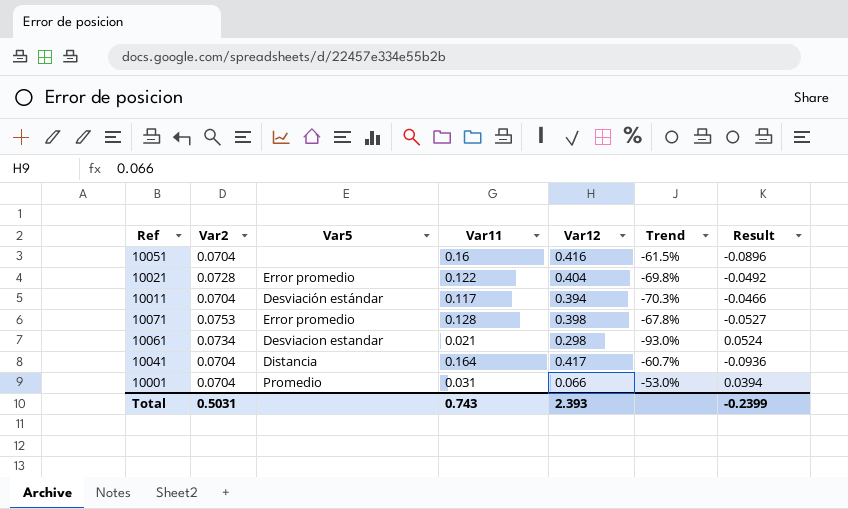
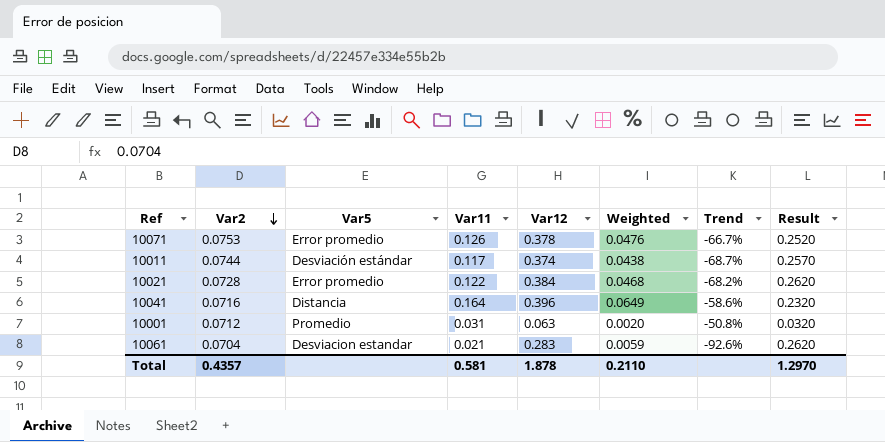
row order: none -> Var2 descending
column Weighted | formula: none -> [Var11] * [Var12]
column Result | formula: [Var2] - [Var11] -> [Var12] - [Var11]
row 10051: 0.0704 | none | 0.16 | 0.416 | -61.5% | -0.0896 -> none
10071 | Var11: 0.128 -> 0.126
10071 | Var12: 0.398 -> 0.378
10071 | Trend: -67.8% -> -66.7%
10011 | Var2: 0.0704 -> 0.0744
10011 | Var12: 0.394 -> 0.374
10011 | Trend: -70.3% -> -68.7%
10021 | Var12: 0.404 -> 0.384
10021 | Trend: -69.8% -> -68.2%
10041 | Var2: 0.0704 -> 0.0716
10041 | Var12: 0.417 -> 0.396
10041 | Trend: -60.7% -> -58.6%
10001 | Var2: 0.0704 -> 0.0712
10001 | Var12: 0.066 -> 0.063
10001 | Trend: -53.0% -> -50.8%
10061 | Var2: 0.0734 -> 0.0704
10061 | Var12: 0.298 -> 0.283
10061 | Trend: -93.0% -> -92.6%
Total | Var2: 0.5031 -> 0.4357
Total | Var11: 0.743 -> 0.581
Total | Var12: 2.393 -> 1.878
Total | Result: -0.2399 -> 1.2970

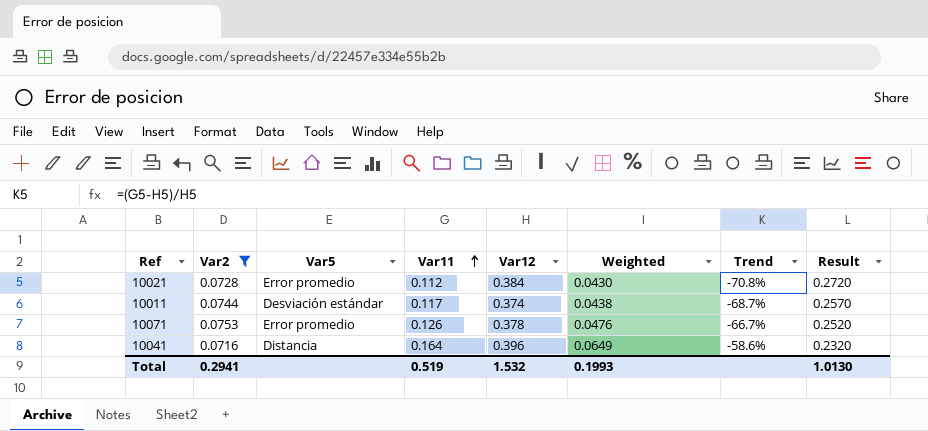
filter: none -> Var2 >= 0.0716
row order: Var2 descending -> Var11 ascending
10021 | Var11: 0.122 -> 0.112
10021 | Weighted: 0.0468 -> 0.0430
10021 | Trend: -68.2% -> -70.8%
10021 | Result: 0.2620 -> 0.2720
Total | Var2: 0.4357 -> 0.2941
Total | Var11: 0.581 -> 0.519
Total | Var12: 1.878 -> 1.532
Total | Weighted: 0.2110 -> 0.1993
Total | Result: 1.2970 -> 1.0130

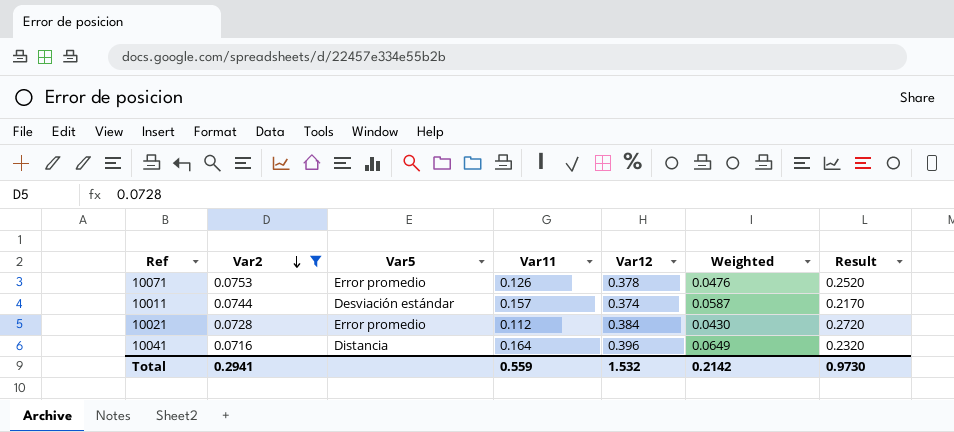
row order: Var11 ascending -> Var2 descending
column Trend | formula: ([Var11] - [Var12]) / [Var12] -> none
10011 | Var11: 0.117 -> 0.157
10011 | Weighted: 0.0438 -> 0.0587
10011 | Result: 0.2570 -> 0.2170
Total | Var11: 0.519 -> 0.559
Total | Weighted: 0.1993 -> 0.2142
Total | Result: 1.0130 -> 0.9730

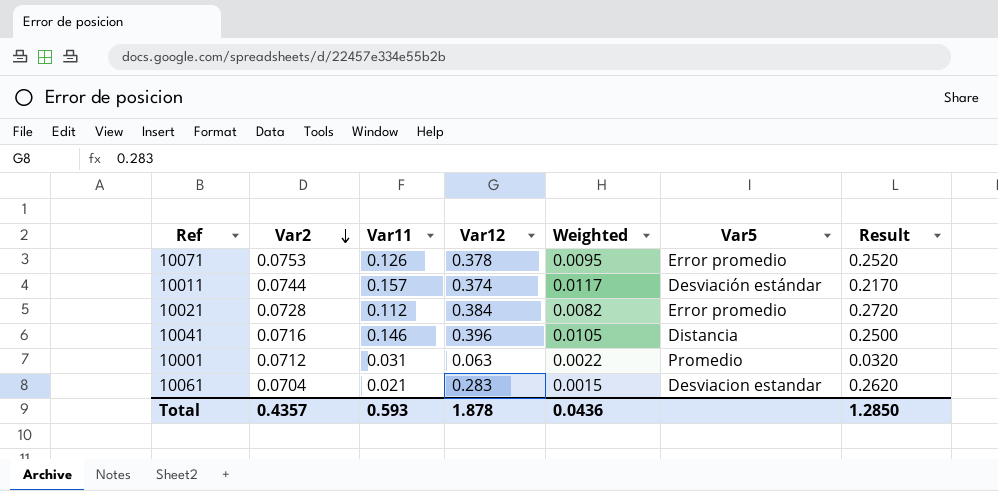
filter: Var2 >= 0.0716 -> none
column Weighted | formula: [Var11] * [Var12] -> [Var2] * [Var11]
column Var5 | position: 3 -> 6
10041 | Var11: 0.164 -> 0.146
10041 | Result: 0.2320 -> 0.2500
Total | Var2: 0.2941 -> 0.4357
Total | Var11: 0.559 -> 0.593
Total | Var12: 1.532 -> 1.878
Total | Weighted: 0.2142 -> 0.0436
Total | Result: 0.9730 -> 1.2850

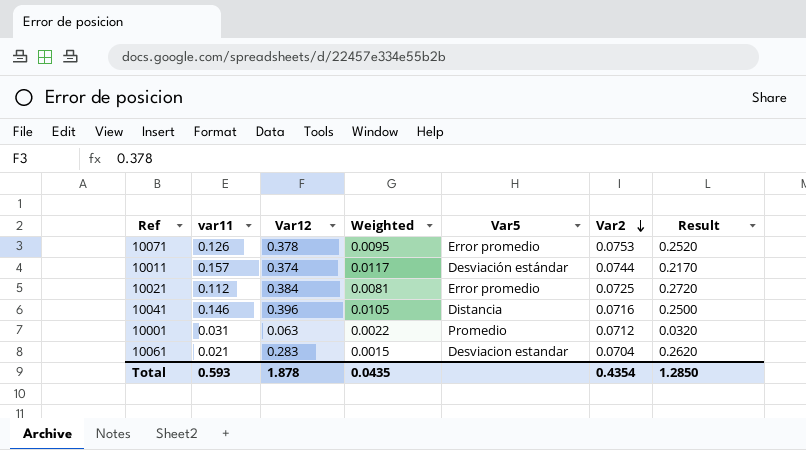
column name: Var11 -> var11
column Var2 | position: 2 -> 6
10021 | Weighted: 0.0082 -> 0.0081
10021 | Var2: 0.0728 -> 0.0725
Total | Weighted: 0.0436 -> 0.0435
Total | Var2: 0.4357 -> 0.4354

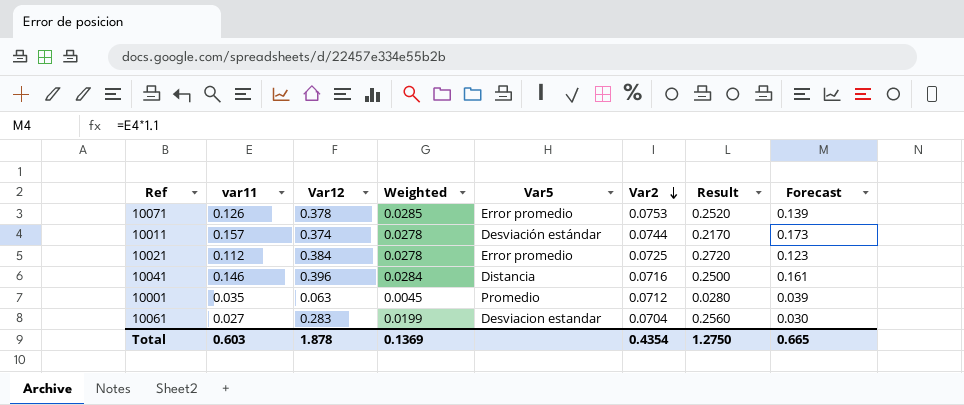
column Weighted | formula: [var11] * [Var2] -> [Var12] * [Var2]
column Forecast | formula: none -> [var11] * 1.1
10001 | var11: 0.031 -> 0.035
10001 | Result: 0.0320 -> 0.0280
10061 | var11: 0.021 -> 0.027
10061 | Result: 0.2620 -> 0.2560
Total | var11: 0.593 -> 0.603
Total | Weighted: 0.0435 -> 0.1369
Total | Result: 1.2850 -> 1.2750

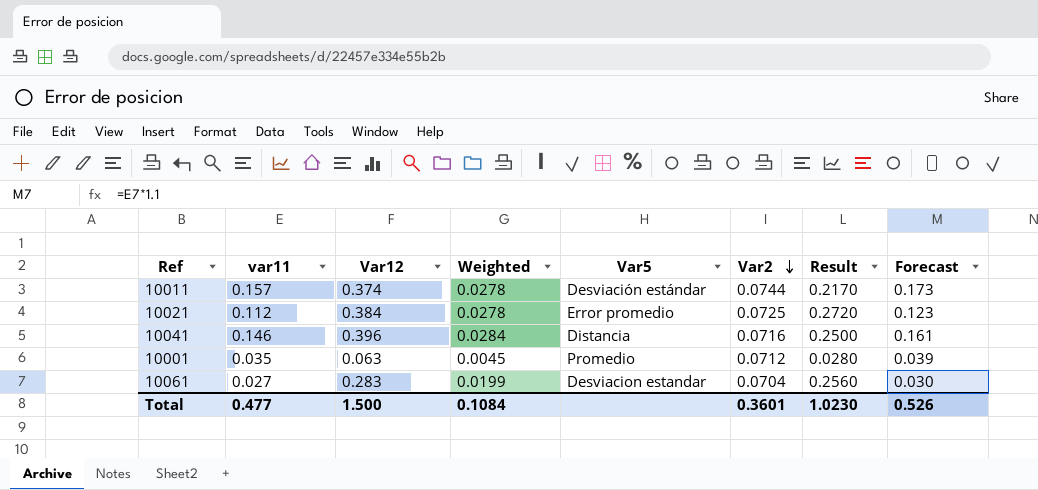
row 10071: 0.126 | 0.378 | 0.0285 | Error promedio | 0.0753 | 0.2520 | 0.139 -> none
Total | var11: 0.603 -> 0.477
Total | Var12: 1.878 -> 1.500
Total | Weighted: 0.1369 -> 0.1084
Total | Var2: 0.4354 -> 0.3601
Total | Result: 1.2750 -> 1.0230
Total | Forecast: 0.665 -> 0.526

